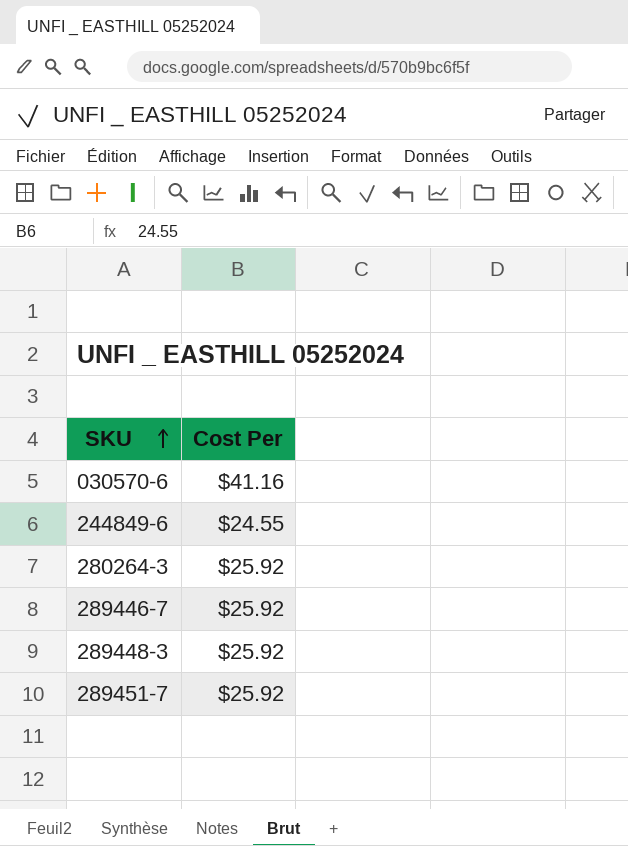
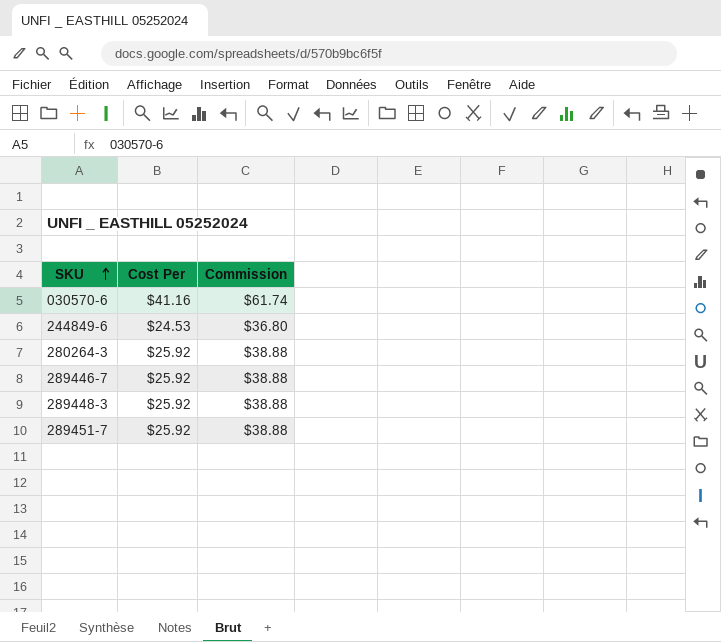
column Commission | formula: none -> [Cost Per] * 1.5
244849-6 | Cost Per: $24.55 -> $24.53

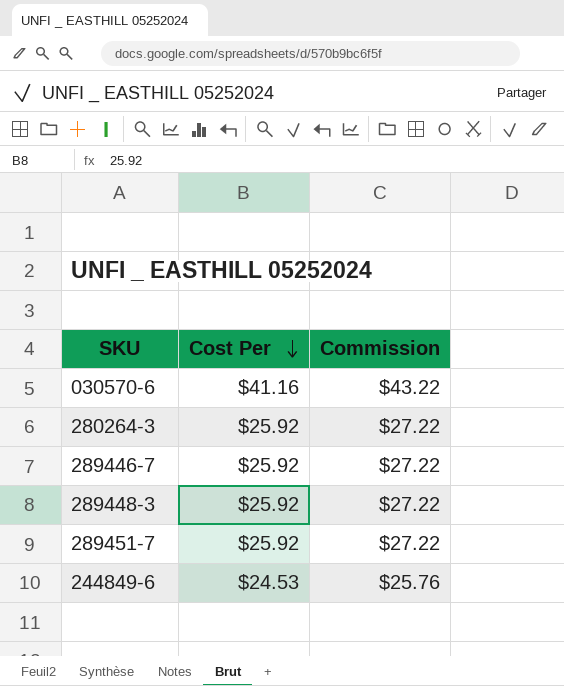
row order: SKU ascending -> Cost Per descending
column Commission | formula: [Cost Per] * 1.5 -> [Cost Per] * 1.05

